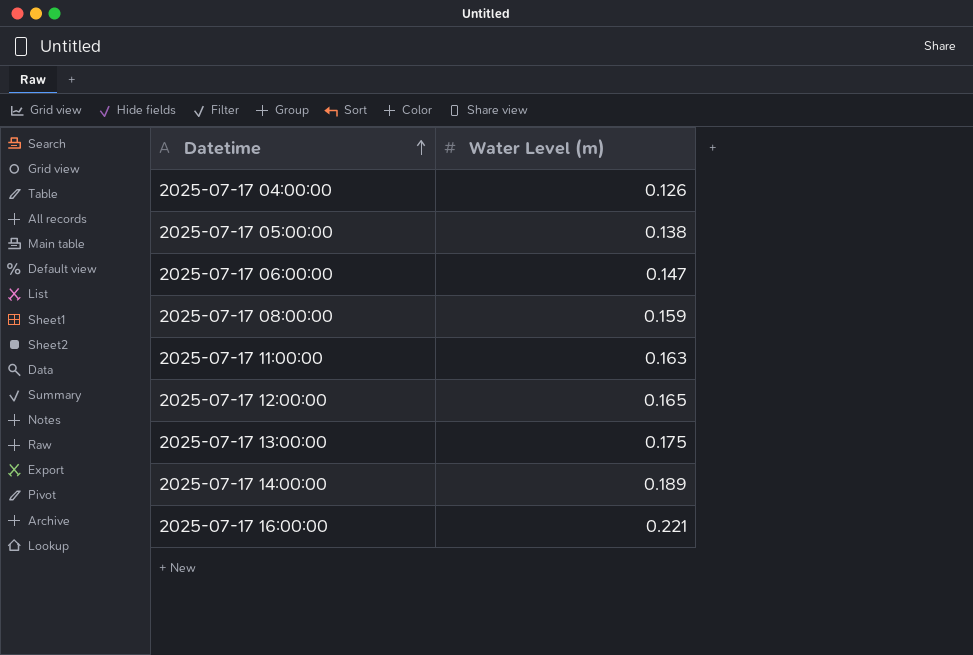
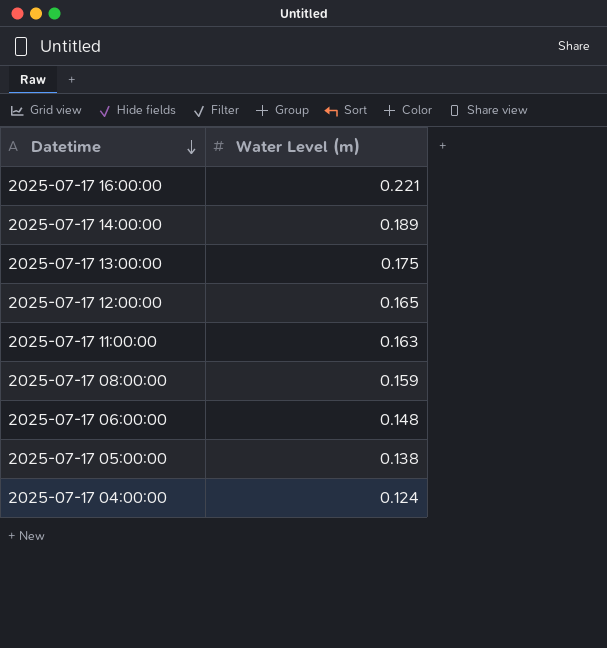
row order: Datetime ascending -> Datetime descending
2025-07-17 06:00:00 | Water Level (m): 0.147 -> 0.148
2025-07-17 04:00:00 | Water Level (m): 0.126 -> 0.124

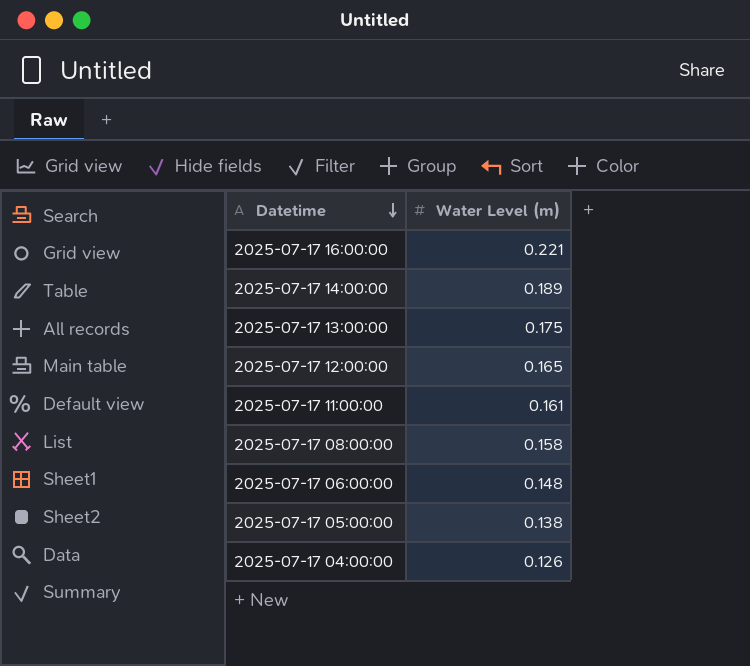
2025-07-17 11:00:00 | Water Level (m): 0.163 -> 0.161
2025-07-17 08:00:00 | Water Level (m): 0.159 -> 0.158
2025-07-17 04:00:00 | Water Level (m): 0.124 -> 0.126

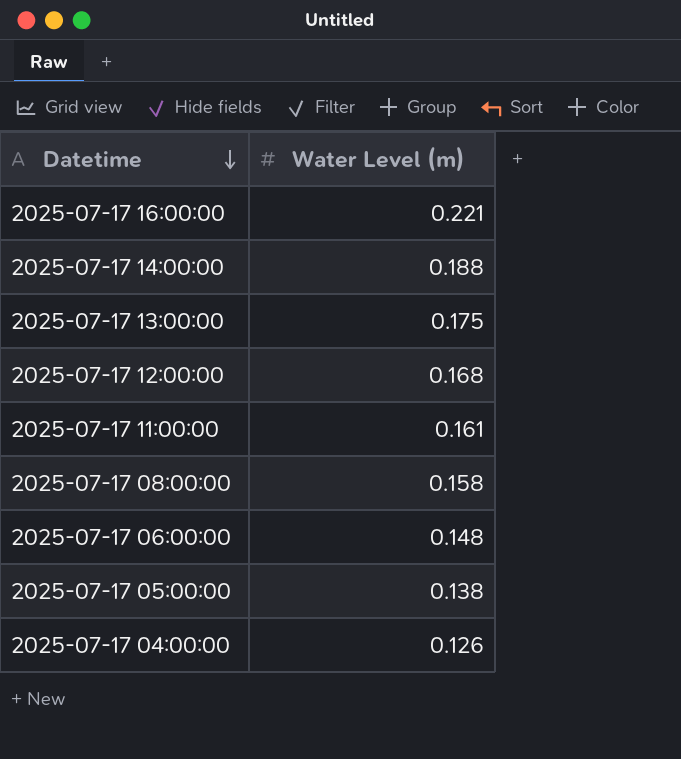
2025-07-17 14:00:00 | Water Level (m): 0.189 -> 0.188
2025-07-17 12:00:00 | Water Level (m): 0.165 -> 0.168

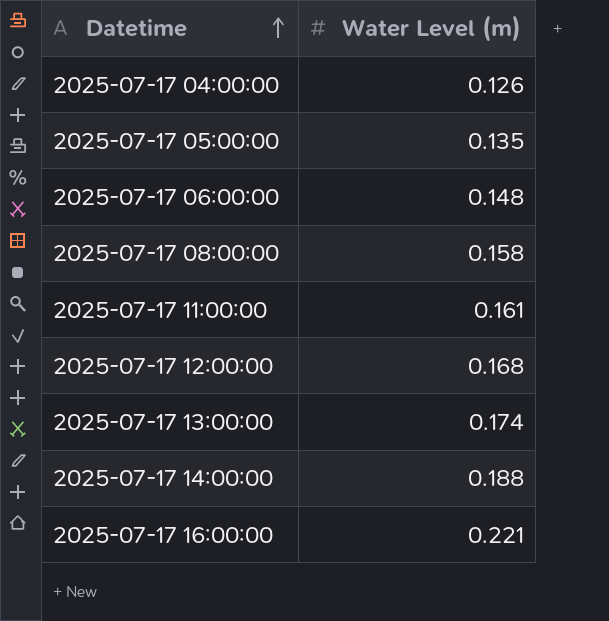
row order: Datetime descending -> Datetime ascending
2025-07-17 05:00:00 | Water Level (m): 0.138 -> 0.135
2025-07-17 13:00:00 | Water Level (m): 0.175 -> 0.174

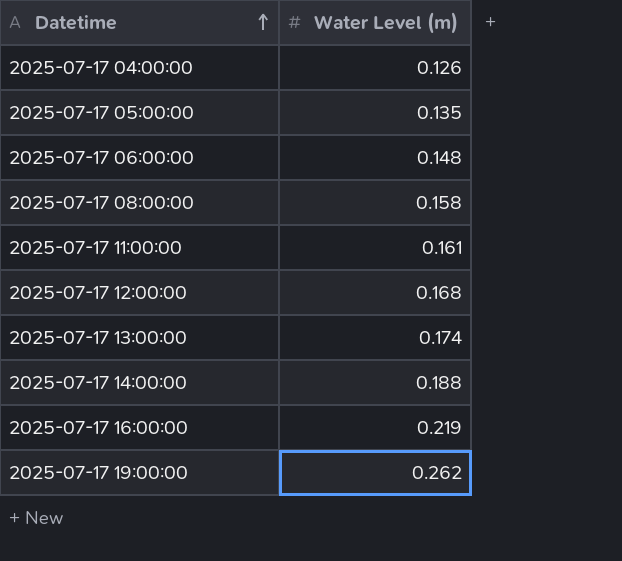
2025-07-17 16:00:00 | Water Level (m): 0.221 -> 0.219
row 2025-07-17 19:00:00: none -> 0.262

